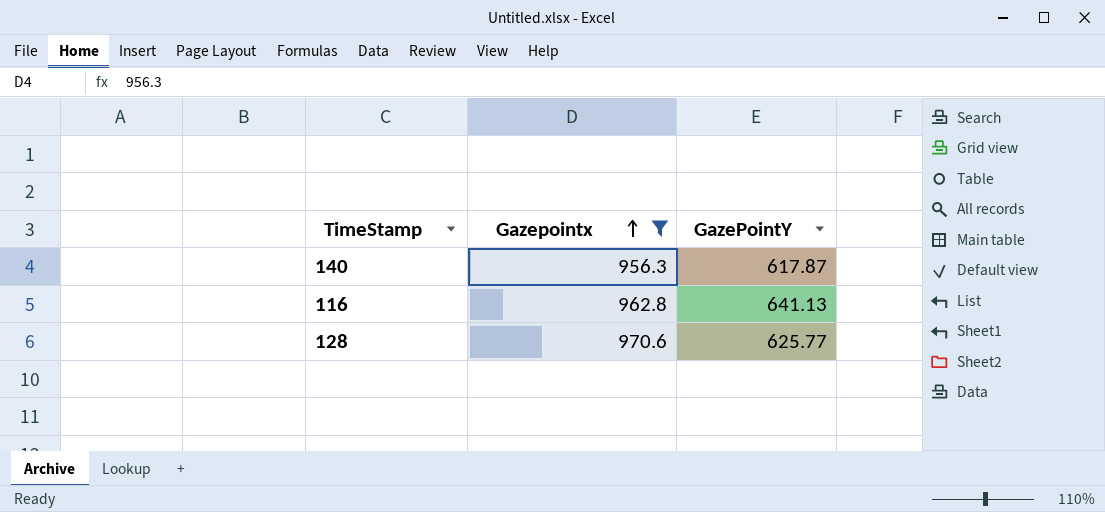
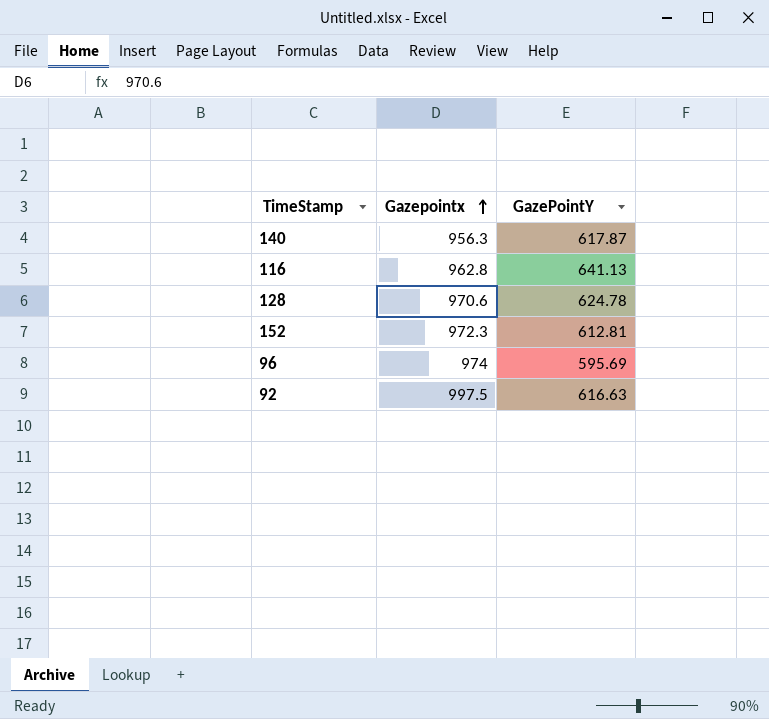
filter: Gazepointx <= 970.6 -> none
128 | GazePointY: 625.77 -> 624.78

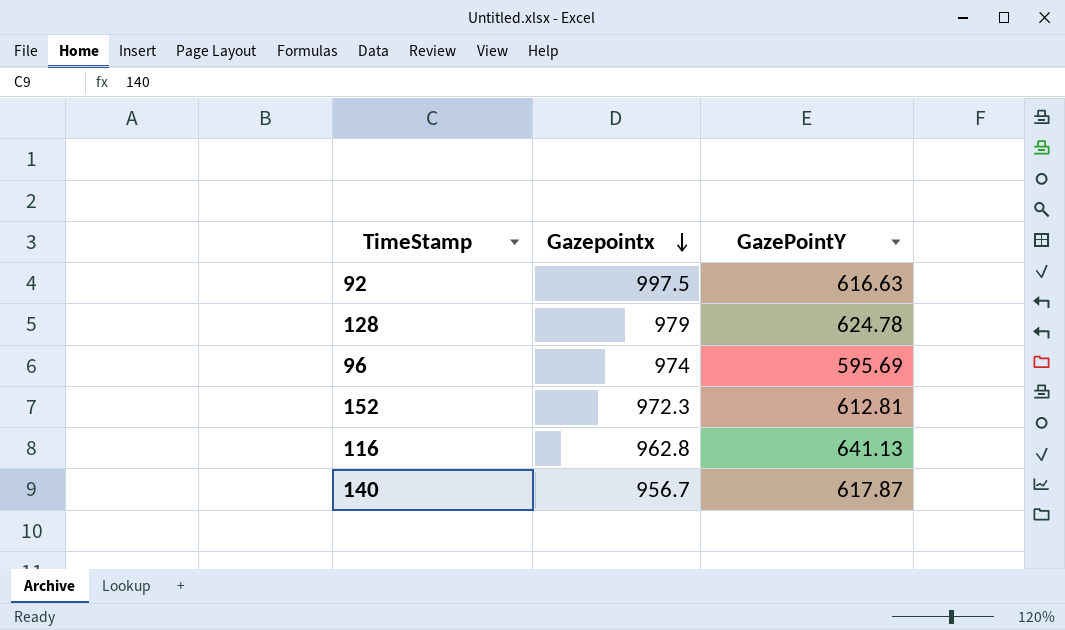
row order: Gazepointx ascending -> Gazepointx descending
128 | Gazepointx: 970.6 -> 979
140 | Gazepointx: 956.3 -> 956.7

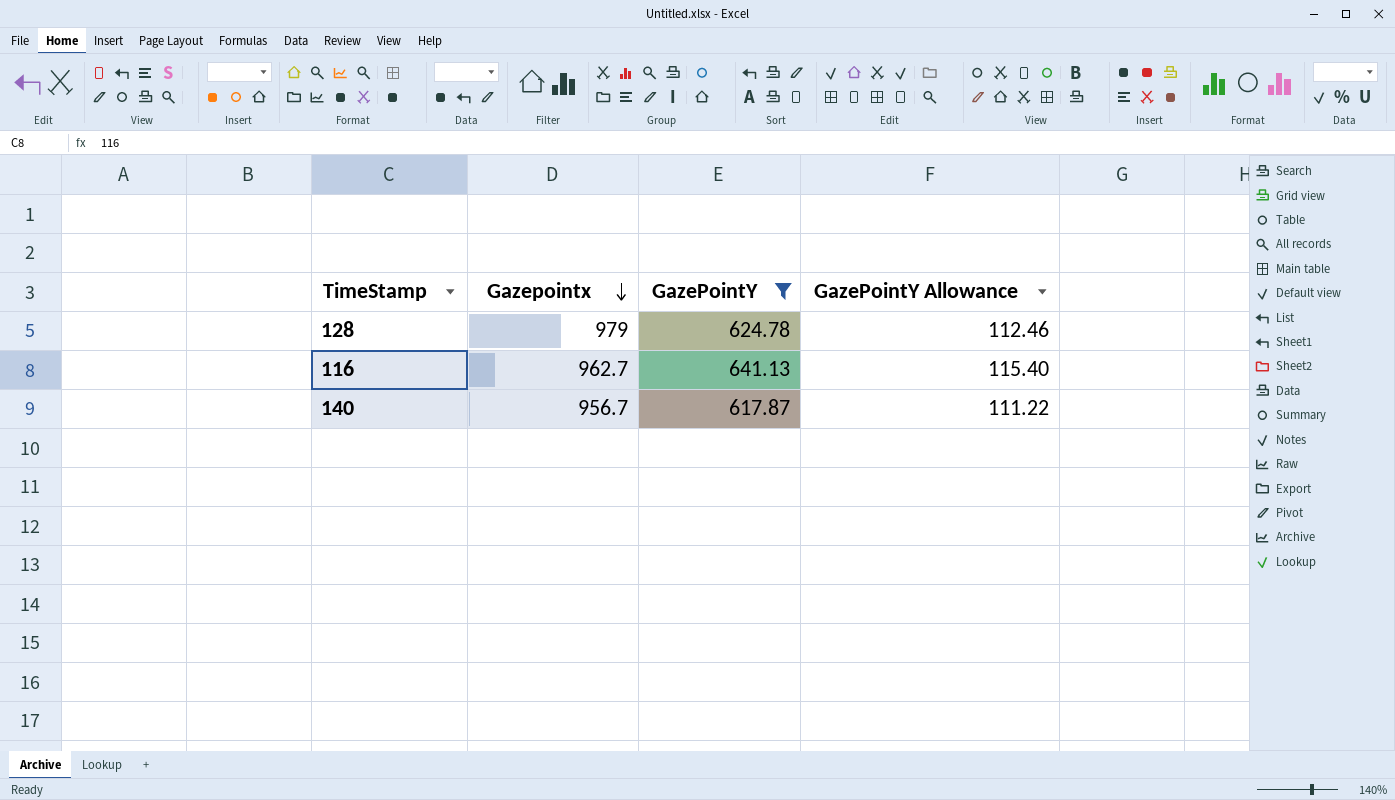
filter: none -> GazePointY >= 617.87
column GazePointY Allowance | formula: none -> [GazePointY] * 0.18
116 | Gazepointx: 962.8 -> 962.7

